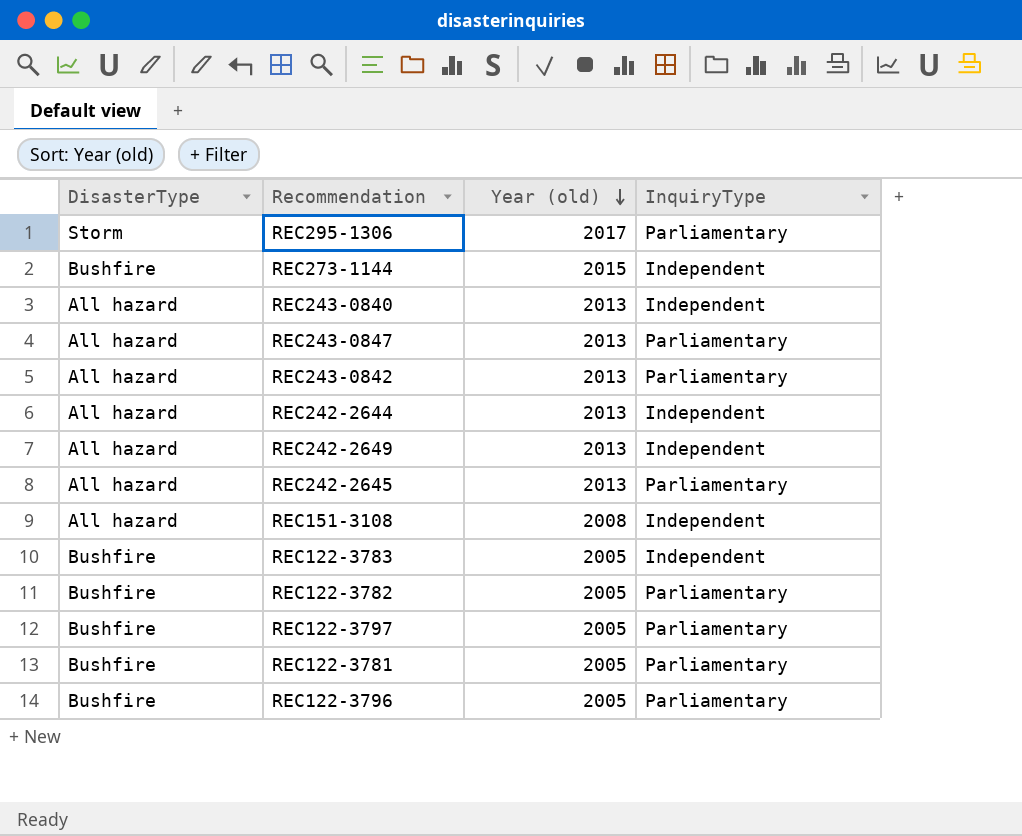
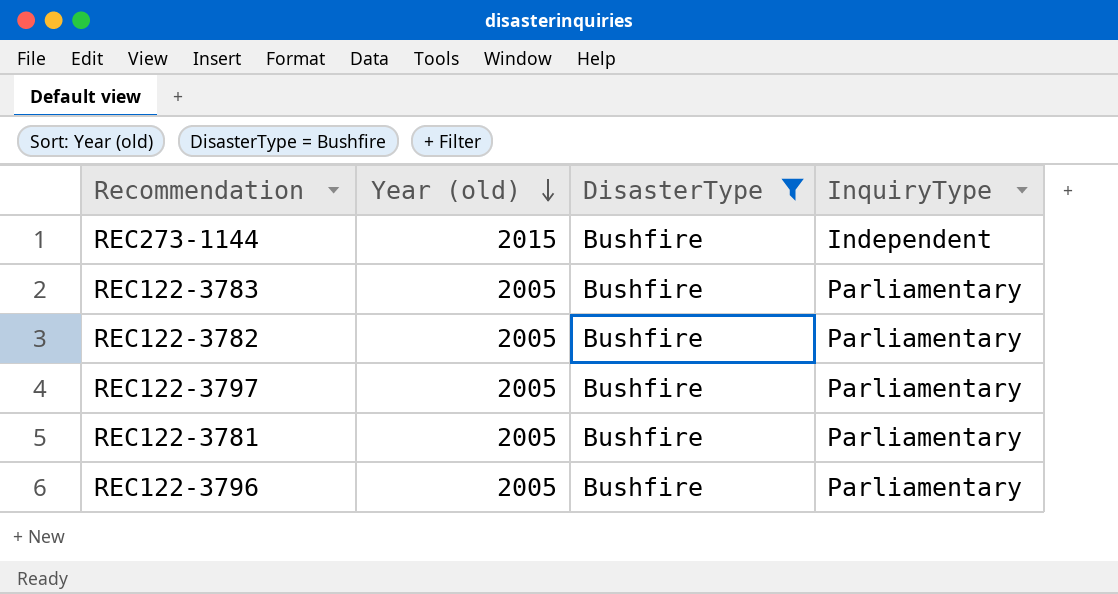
filter: none -> DisasterType = Bushfire
column DisasterType | position: 1 -> 3
REC122-3783 | InquiryType: Independent -> Parliamentary

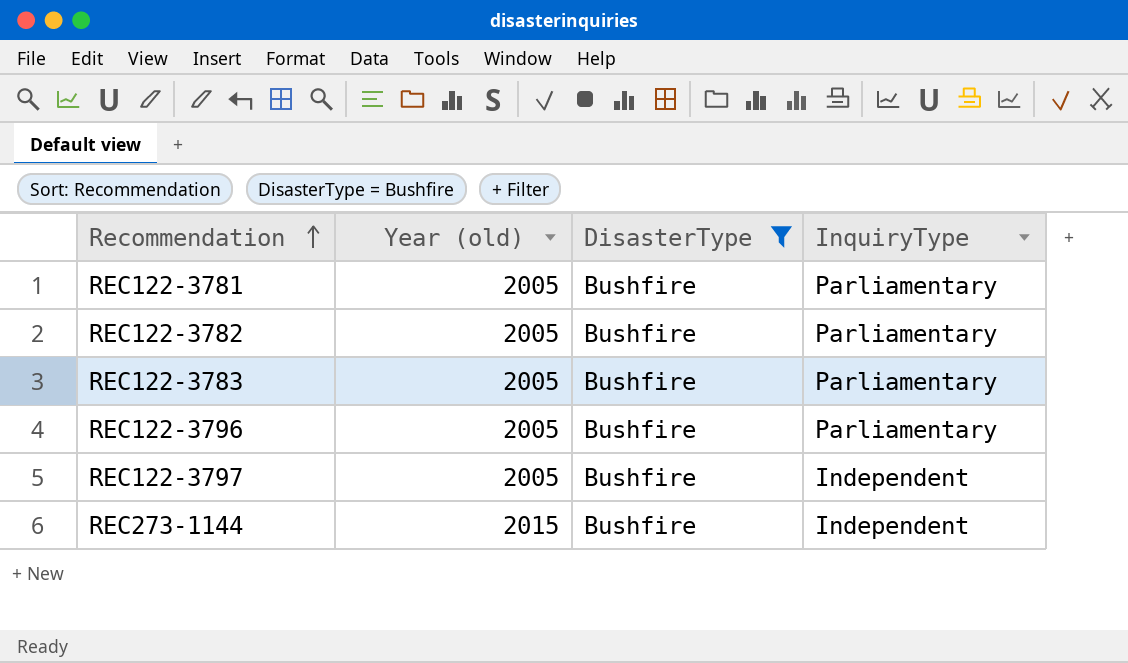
row order: Year (old) descending -> Recommendation ascending
REC122-3797 | InquiryType: Parliamentary -> Independent

